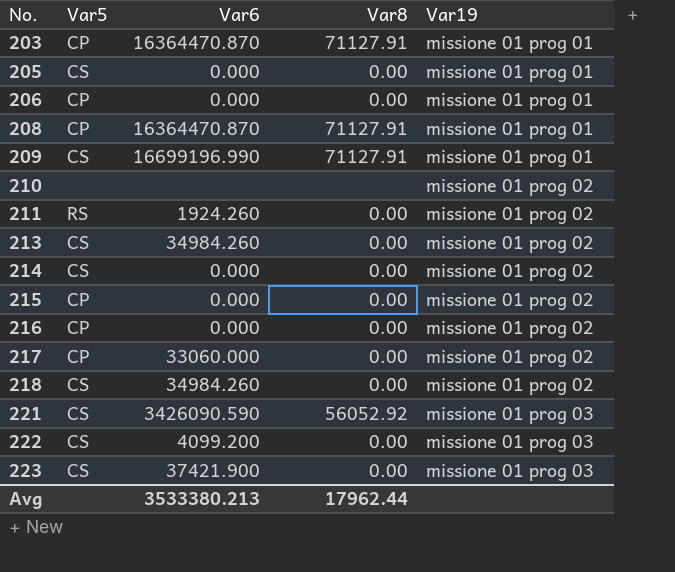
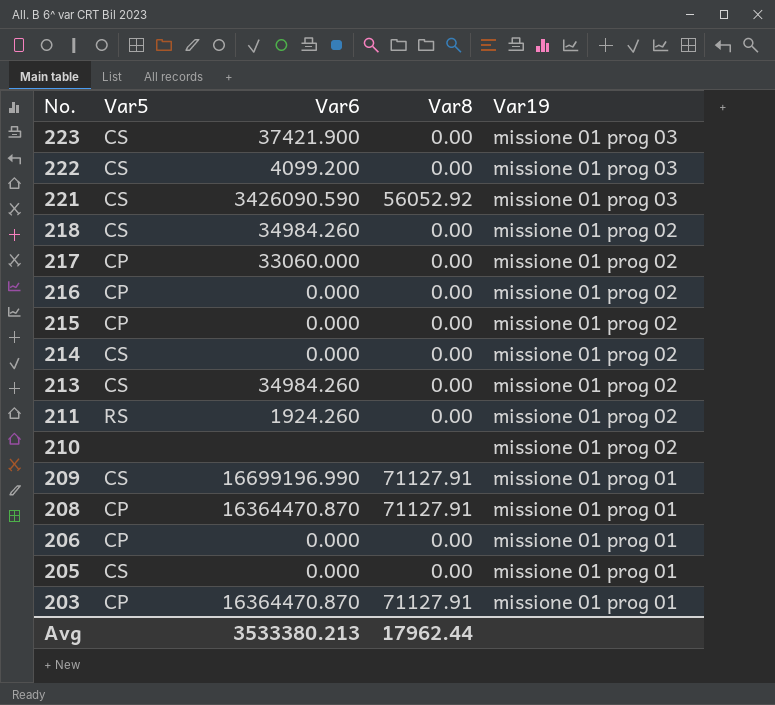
row order: No. ascending -> No. descending

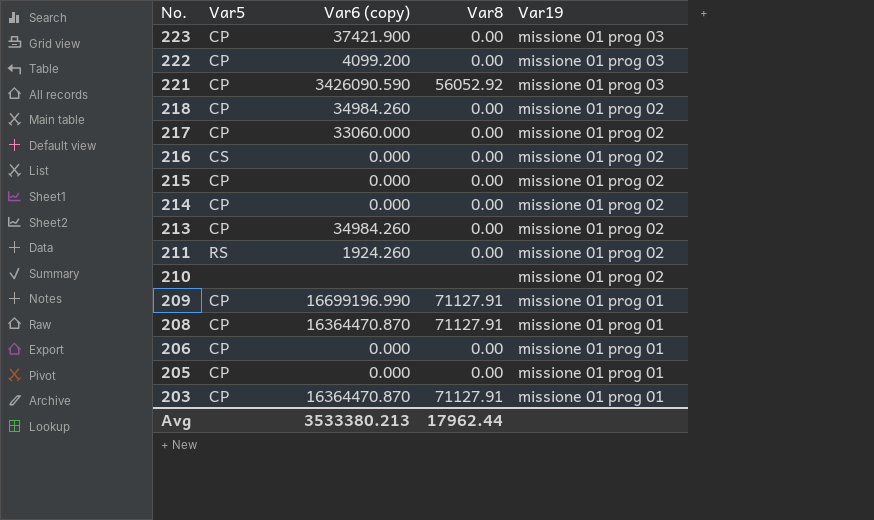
column name: Var6 -> Var6 (copy)
223 | Var5: CS -> CP
222 | Var5: CS -> CP
221 | Var5: CS -> CP
218 | Var5: CS -> CP
216 | Var5: CP -> CS
214 | Var5: CS -> CP
213 | Var5: CS -> CP
209 | Var5: CS -> CP
205 | Var5: CS -> CP

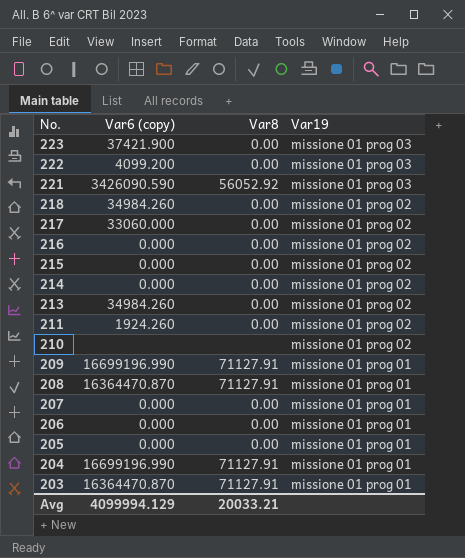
column Var5 | position: 2 -> none
row 207: none -> 0.000 | 0.00 | missione 01 prog 01
row 204: none -> 16699196.990 | 71127.91 | missione 01 prog 01
Avg | Var6 (copy): 3533380.213 -> 4099994.129
Avg | Var8: 17962.44 -> 20033.21

